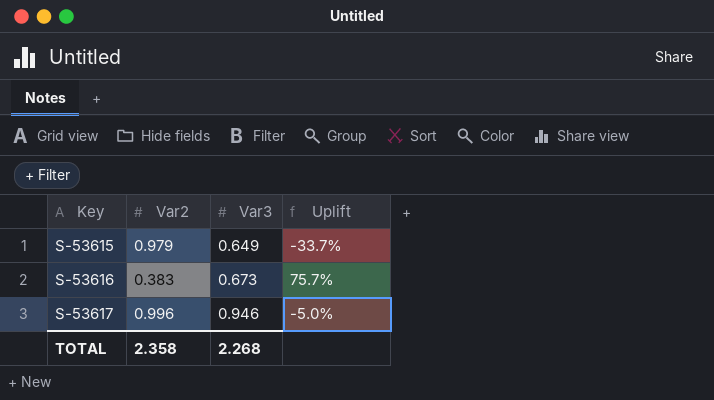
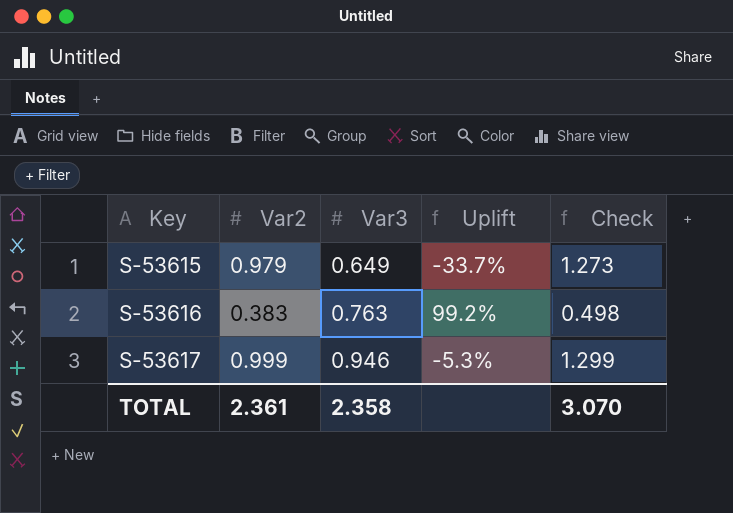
column Check | formula: none -> [Var2] * 1.3
S-53616 | Var3: 0.673 -> 0.763
S-53616 | Uplift: 75.7% -> 99.2%
S-53617 | Var2: 0.996 -> 0.999
S-53617 | Uplift: -5.0% -> -5.3%
TOTAL | Var2: 2.358 -> 2.361
TOTAL | Var3: 2.268 -> 2.358

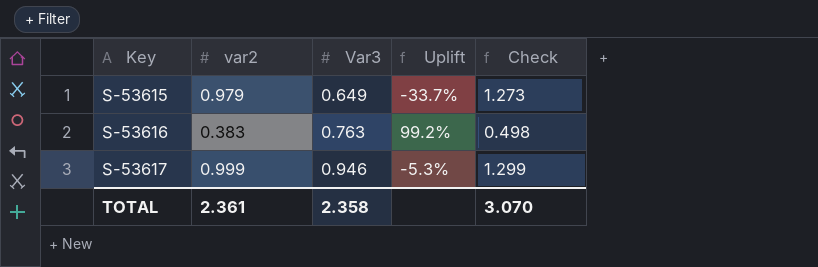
column name: Var2 -> var2

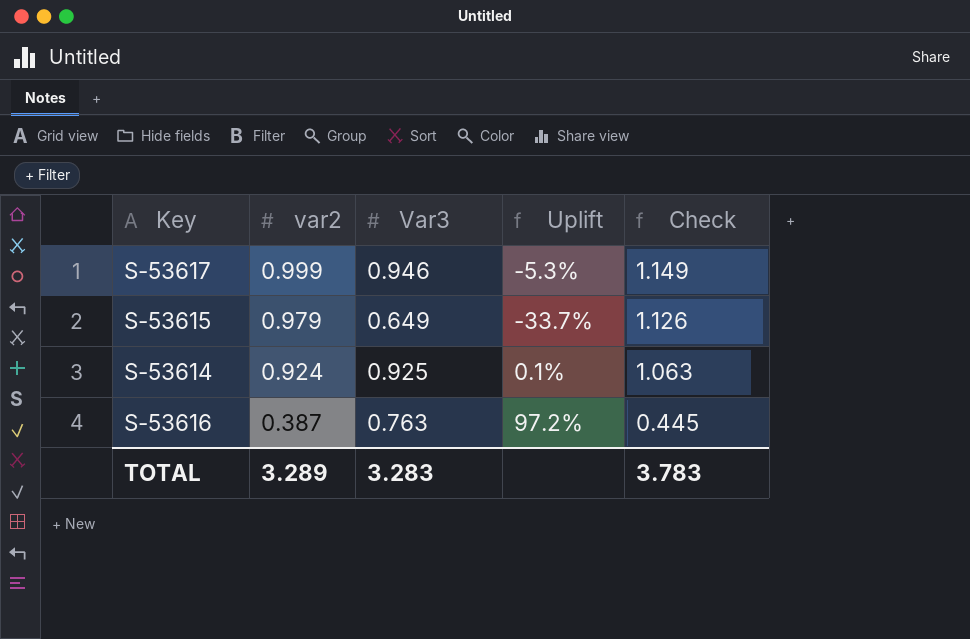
row order: Key ascending -> var2 descending
column Check | formula: [var2] * 1.3 -> [var2] * 1.15
row S-53614: none -> 0.924 | 0.925 | 0.1% | 1.063
S-53616 | var2: 0.383 -> 0.387
S-53616 | Uplift: 99.2% -> 97.2%
TOTAL | var2: 2.361 -> 3.289
TOTAL | Var3: 2.358 -> 3.283
TOTAL | Check: 3.070 -> 3.783

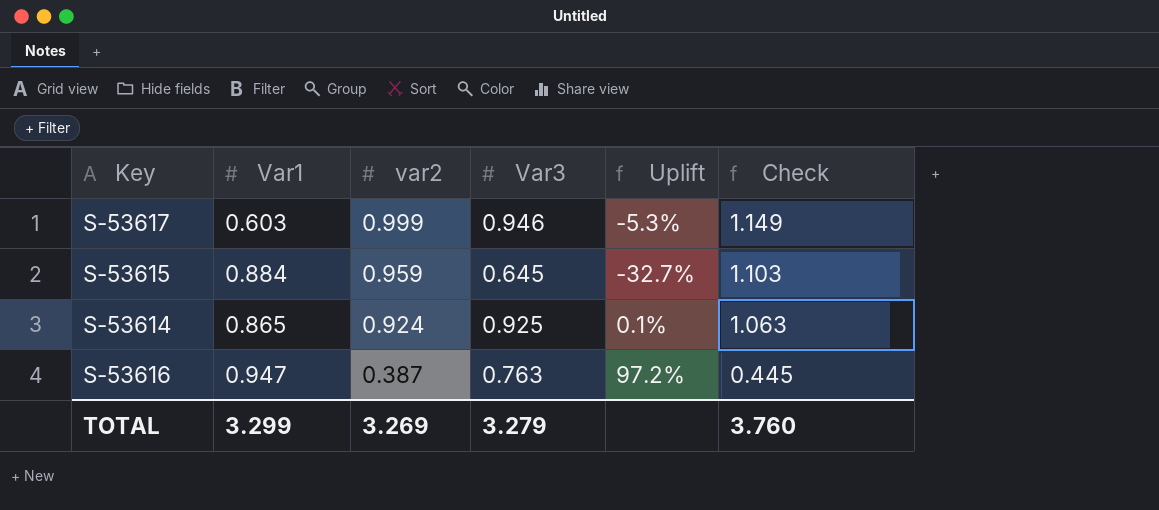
column Var1 | position: none -> 2
S-53615 | var2: 0.979 -> 0.959
S-53615 | Var3: 0.649 -> 0.645
S-53615 | Uplift: -33.7% -> -32.7%
S-53615 | Check: 1.126 -> 1.103
TOTAL | var2: 3.289 -> 3.269
TOTAL | Var3: 3.283 -> 3.279
TOTAL | Check: 3.783 -> 3.760

